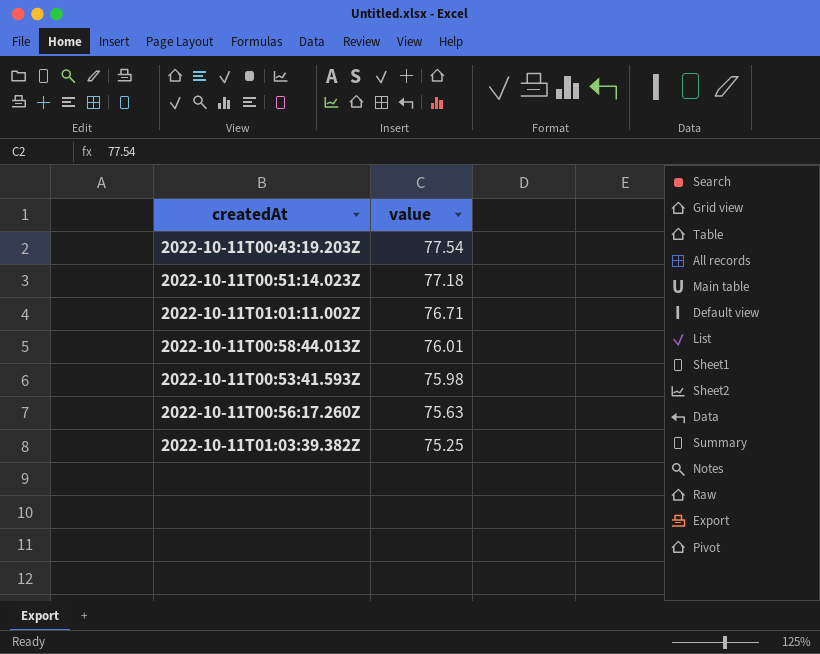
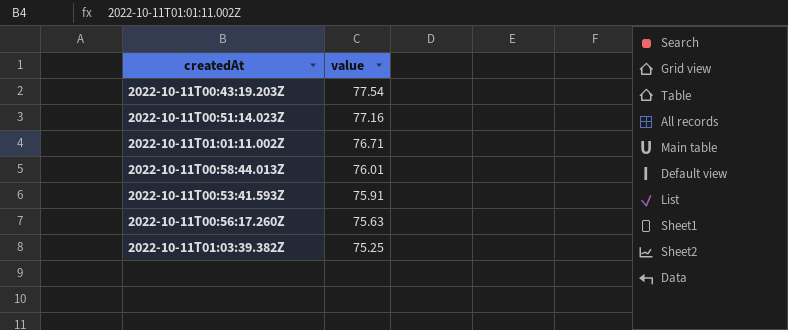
2022-10-11T00:51:14.023Z | value: 77.18 -> 77.16
2022-10-11T00:53:41.593Z | value: 75.98 -> 75.91

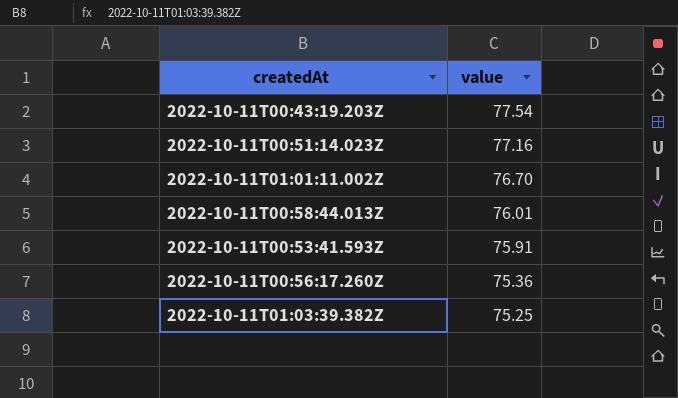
2022-10-11T01:01:11.002Z | value: 76.71 -> 76.70
2022-10-11T00:56:17.260Z | value: 75.63 -> 75.36

